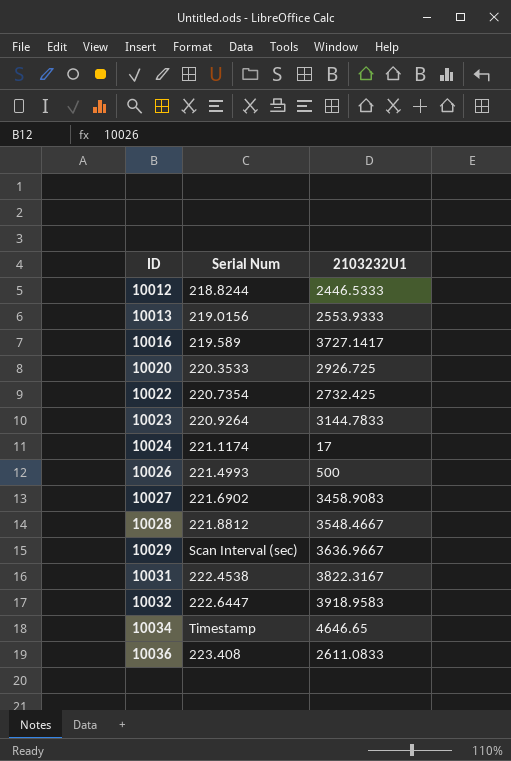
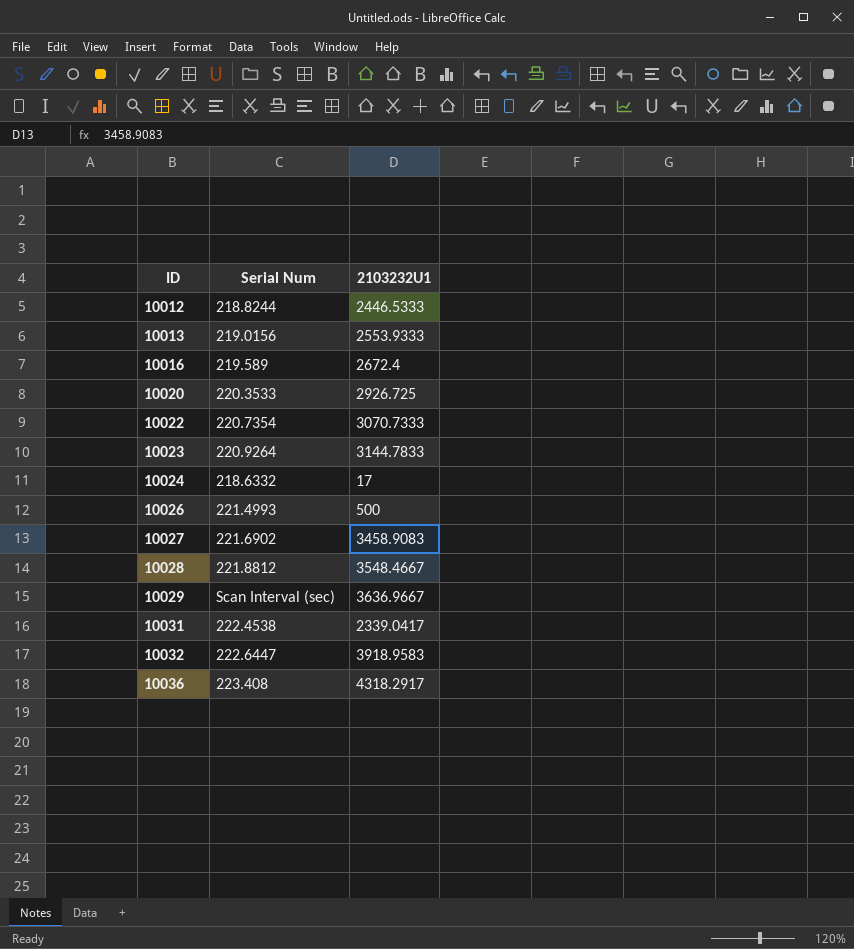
row 10034: Timestamp | 4646.65 -> none
10016 | 2103232U1: 3727.1417 -> 2672.4
10022 | 2103232U1: 2732.425 -> 3070.7333
10024 | Serial Num: 221.1174 -> 218.6332
10031 | 2103232U1: 3822.3167 -> 2339.0417
10036 | 2103232U1: 2611.0833 -> 4318.2917

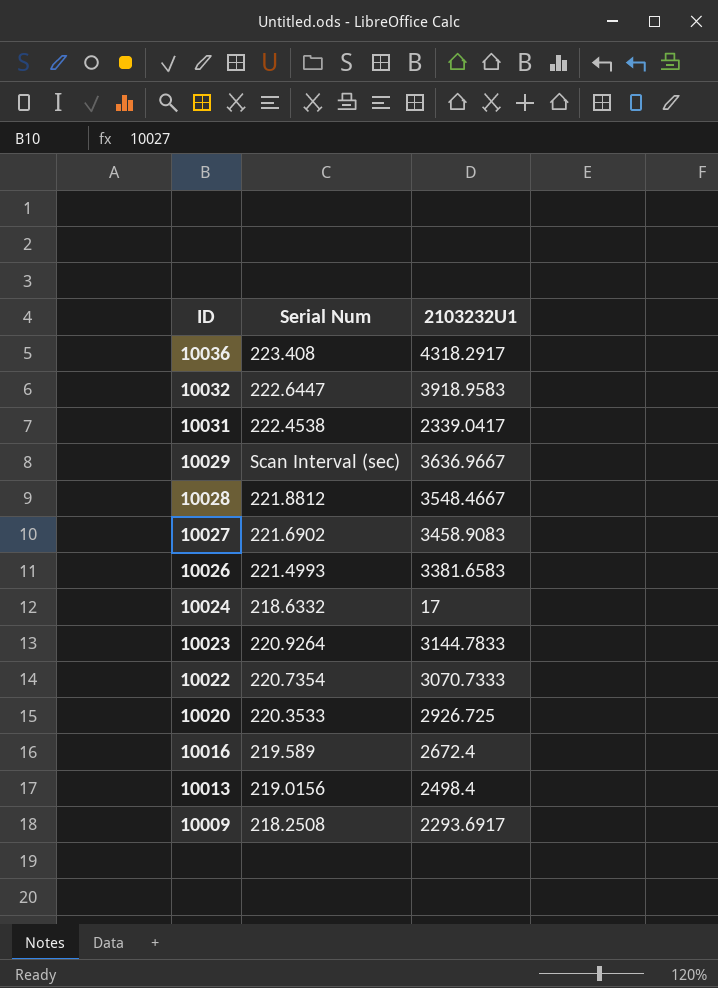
row order: ID ascending -> ID descending
row 10012: 218.8244 | 2446.5333 -> none
10026 | 2103232U1: 500 -> 3381.6583
10013 | 2103232U1: 2553.9333 -> 2498.4
row 10009: none -> 218.2508 | 2293.6917

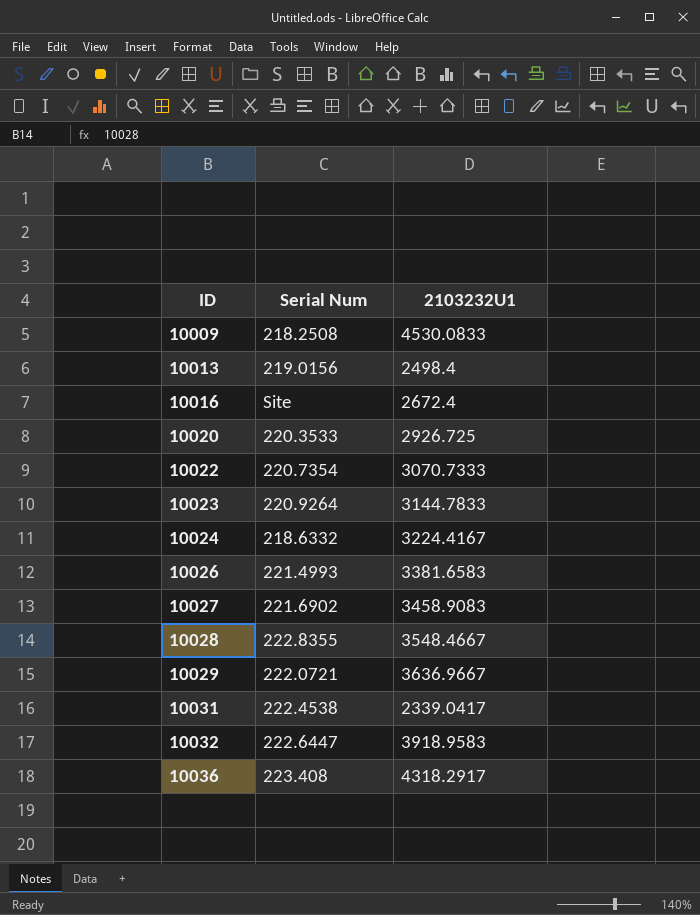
row order: ID descending -> ID ascending
10009 | 2103232U1: 2293.6917 -> 4530.0833
10016 | Serial Num: 219.589 -> Site
10024 | 2103232U1: 17 -> 3224.4167
10028 | Serial Num: 221.8812 -> 222.8355
10029 | Serial Num: Scan Interval (sec) -> 222.0721

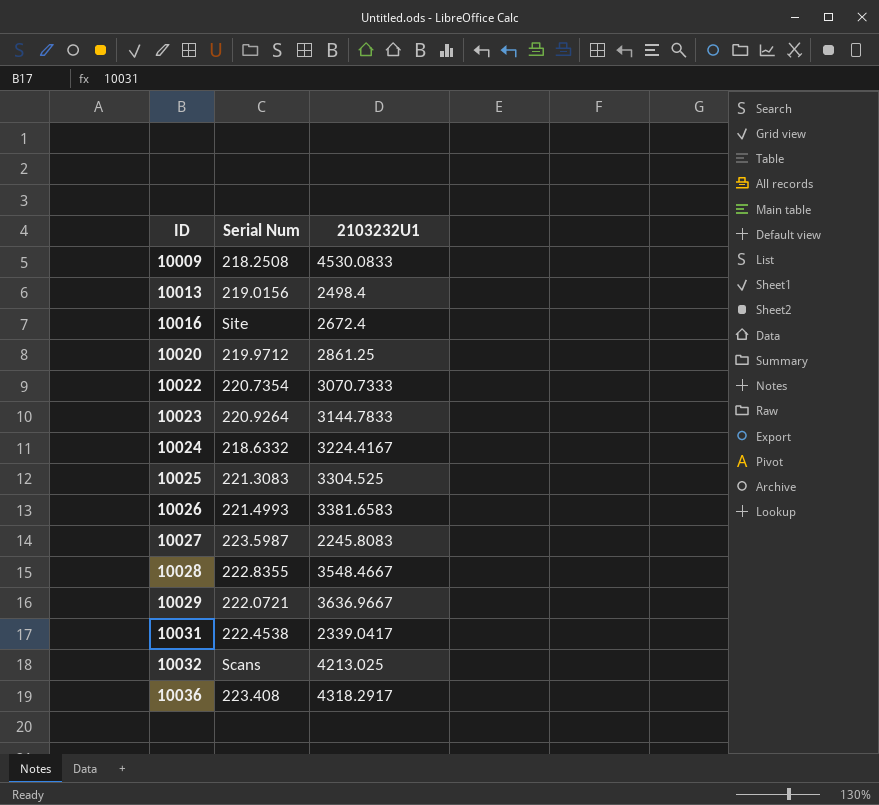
10020 | Serial Num: 220.3533 -> 219.9712
10020 | 2103232U1: 2926.725 -> 2861.25
row 10025: none -> 221.3083 | 3304.525
10027 | Serial Num: 221.6902 -> 223.5987
10027 | 2103232U1: 3458.9083 -> 2245.8083
10032 | Serial Num: 222.6447 -> Scans
10032 | 2103232U1: 3918.9583 -> 4213.025

